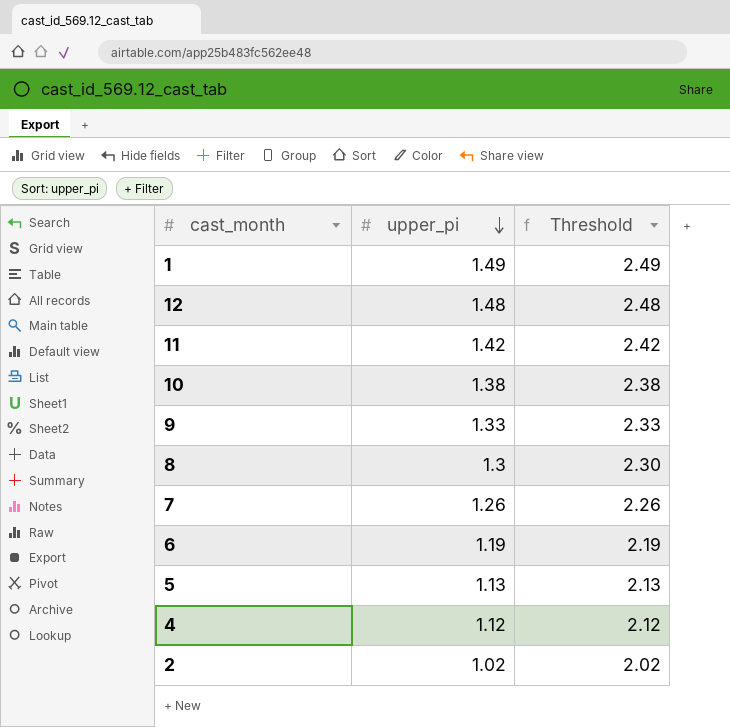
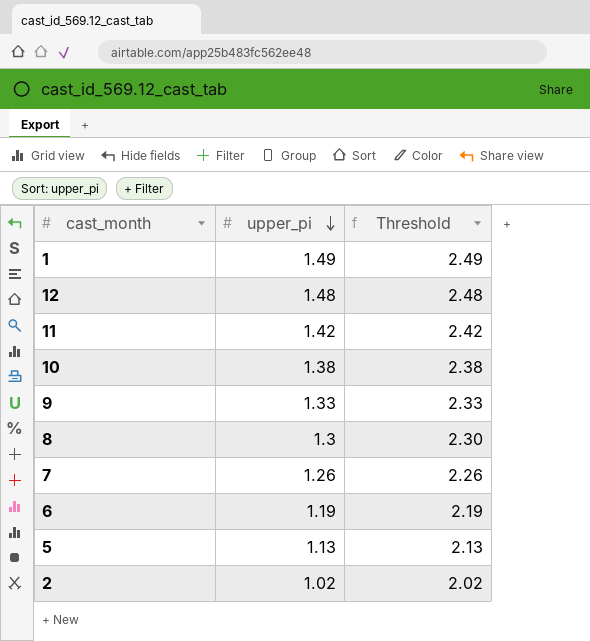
row 4: 1.12 | 2.12 -> none

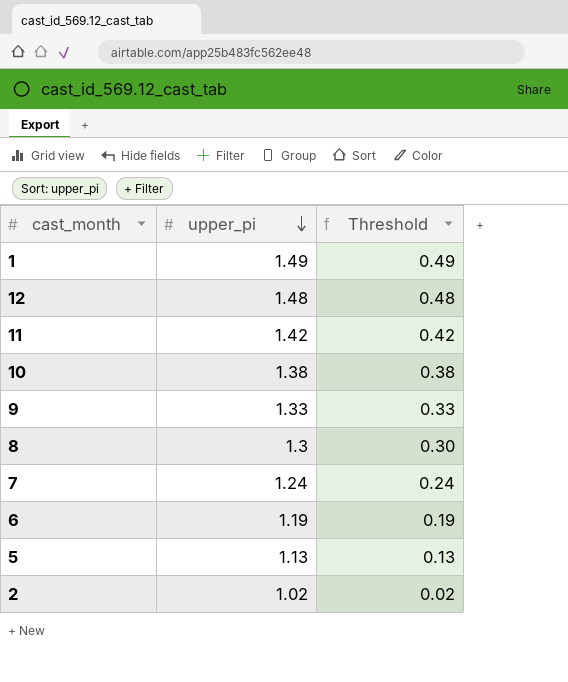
column Threshold | formula: [upper_pi] + 1 -> [upper_pi] - 1
7 | upper_pi: 1.26 -> 1.24

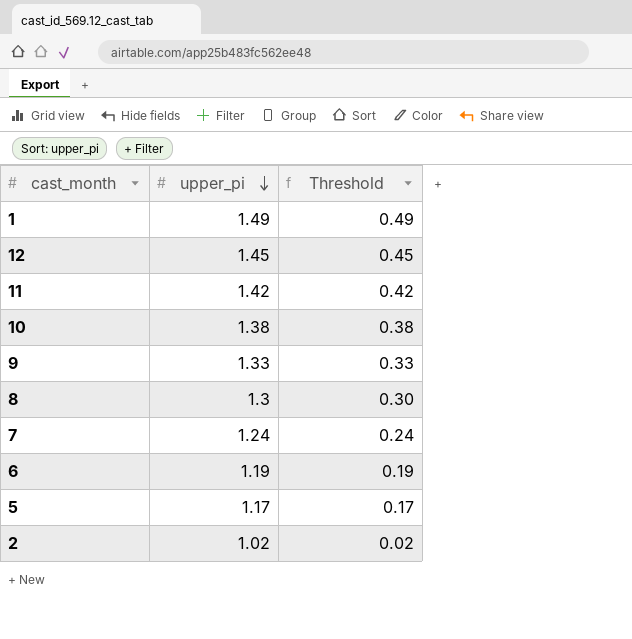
12 | upper_pi: 1.48 -> 1.45
12 | Threshold: 0.48 -> 0.45
5 | upper_pi: 1.13 -> 1.17
5 | Threshold: 0.13 -> 0.17

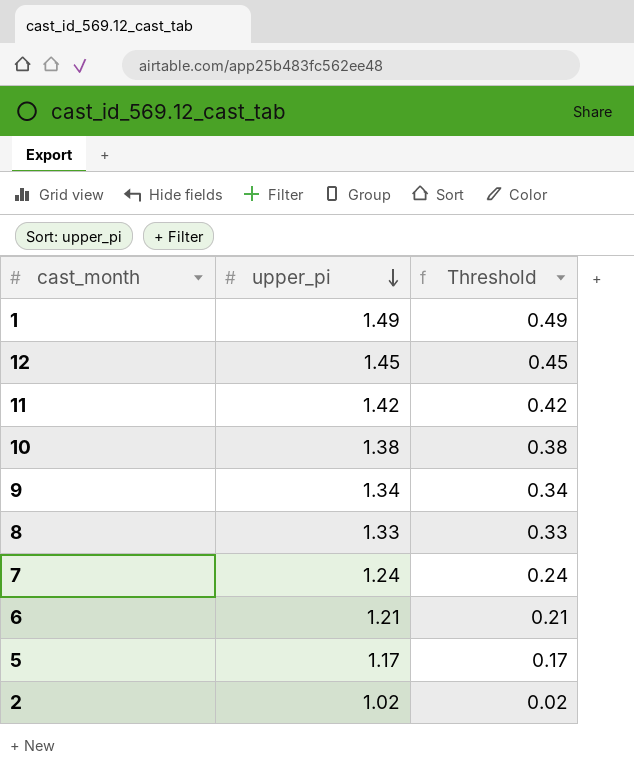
9 | upper_pi: 1.33 -> 1.34
9 | Threshold: 0.33 -> 0.34
8 | upper_pi: 1.3 -> 1.33
8 | Threshold: 0.30 -> 0.33
6 | upper_pi: 1.19 -> 1.21
6 | Threshold: 0.19 -> 0.21

